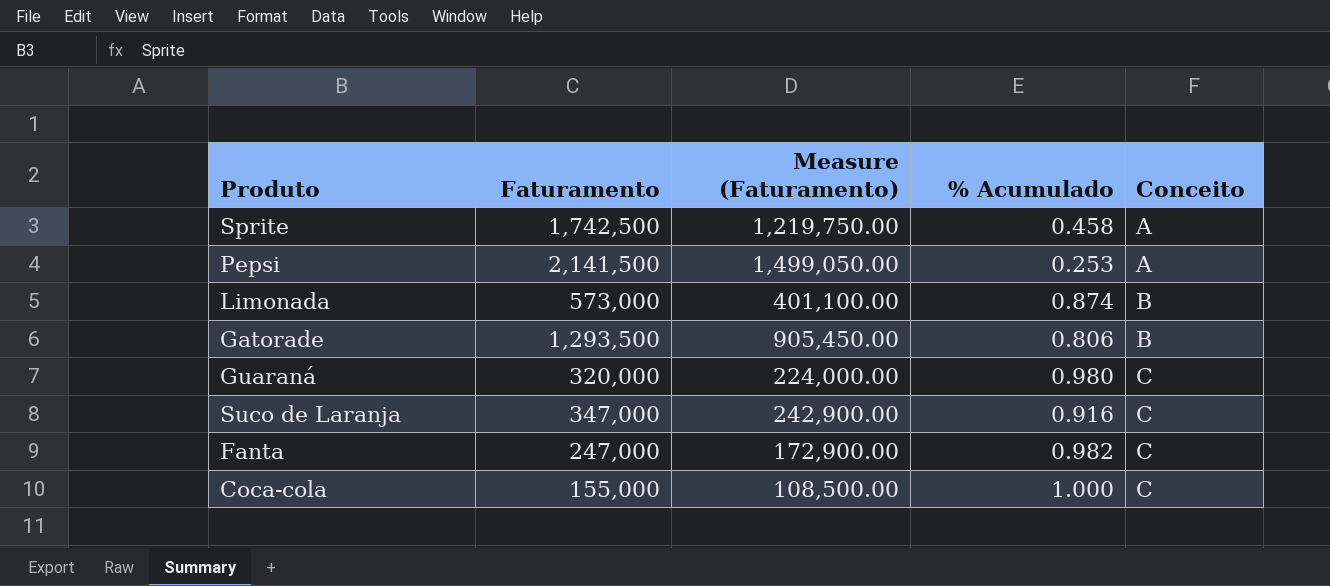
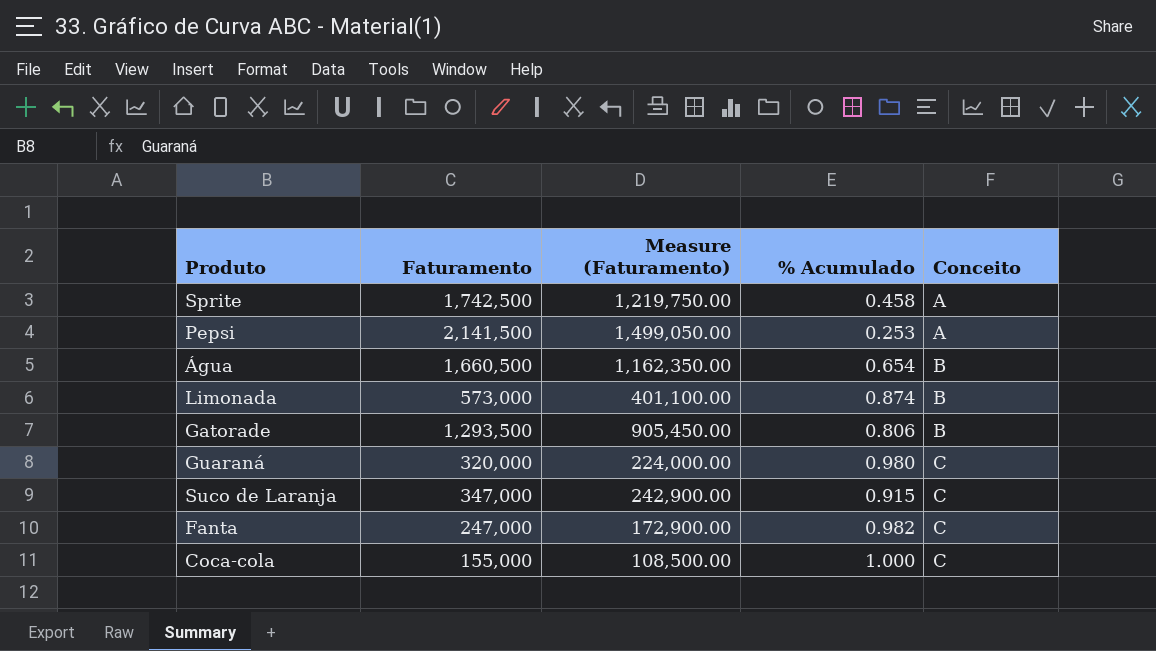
row Água: none -> 1,660,500 | 1,162,350.00 | 0.654 | B
Suco de Laranja | % Acumulado: 0.916 -> 0.915

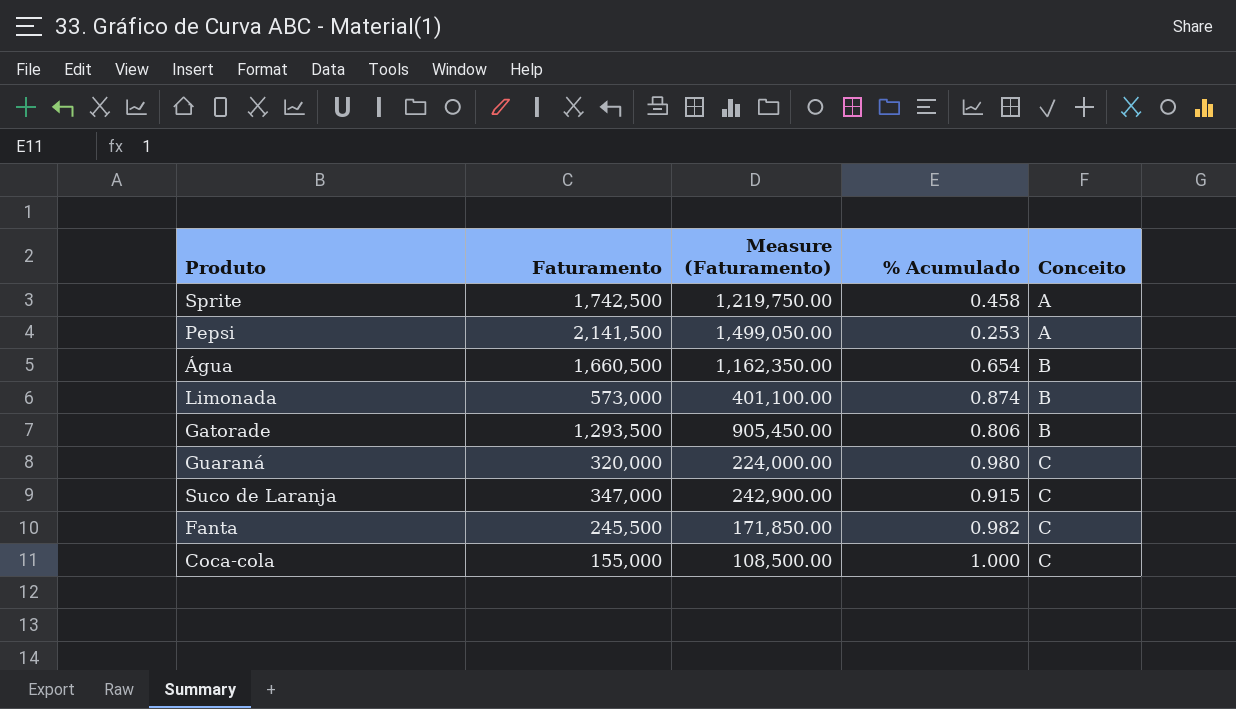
Fanta | Faturamento: 247,000 -> 245,500
Fanta | Measure (Faturamento): 172,900.00 -> 171,850.00

